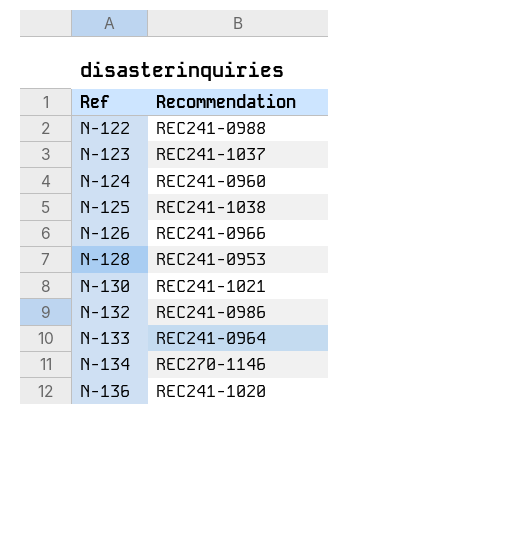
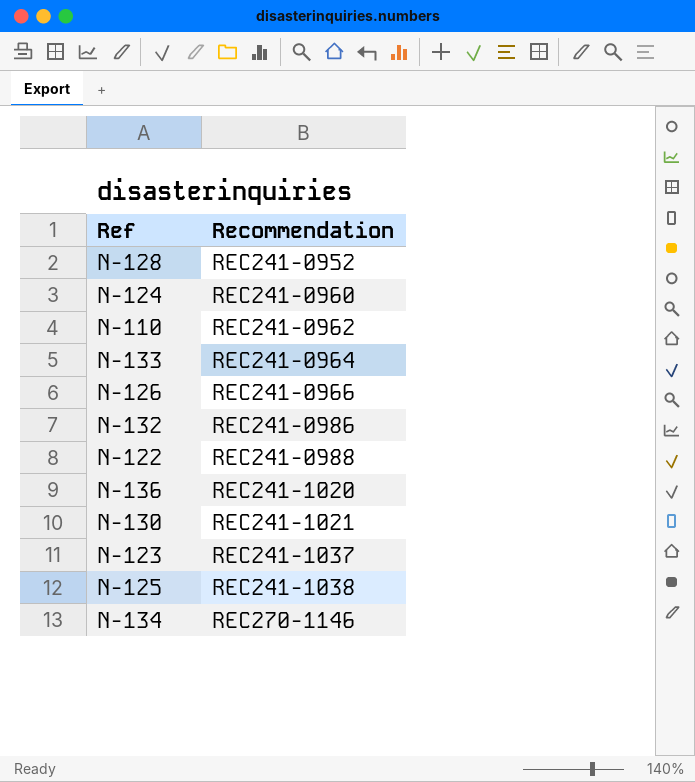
row order: Ref ascending -> Recommendation ascending
N-128 | Recommendation: REC241-0953 -> REC241-0952
row N-110: none -> REC241-0962

